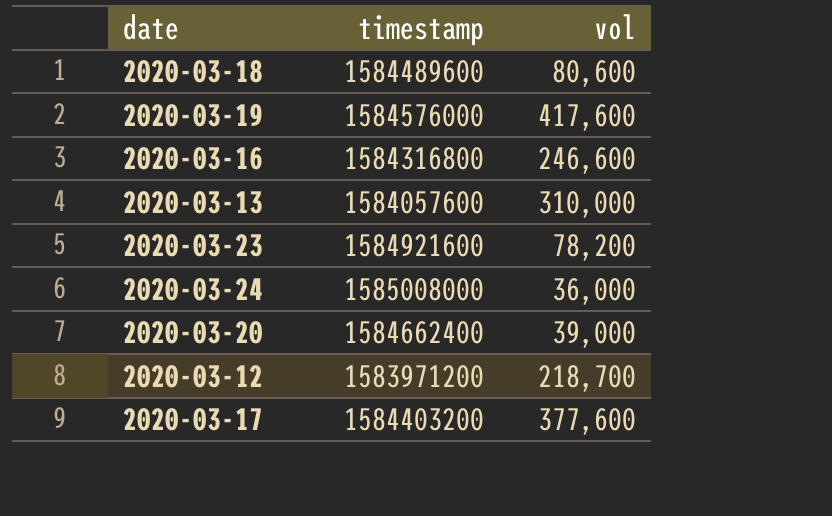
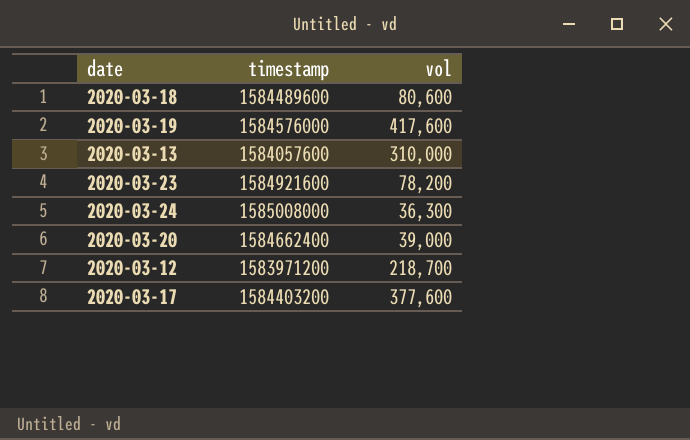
row 2020-03-16: 1584316800 | 246,600 -> none
2020-03-24 | vol: 36,000 -> 36,300

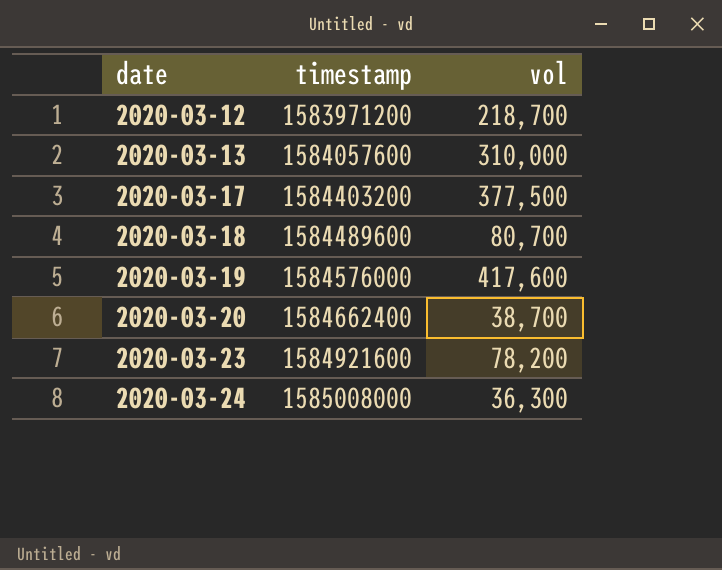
row order: none -> date ascending
2020-03-17 | vol: 377,600 -> 377,500
2020-03-18 | vol: 80,600 -> 80,700
2020-03-20 | vol: 39,000 -> 38,700

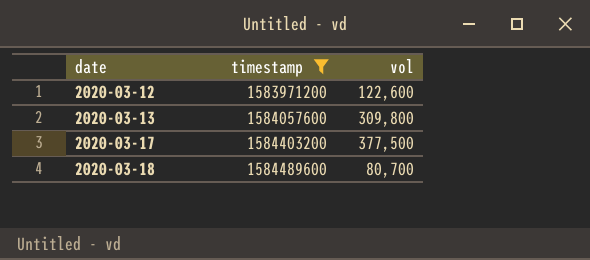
filter: none -> timestamp <= 1584489600
2020-03-12 | vol: 218,700 -> 122,600
2020-03-13 | vol: 310,000 -> 309,800

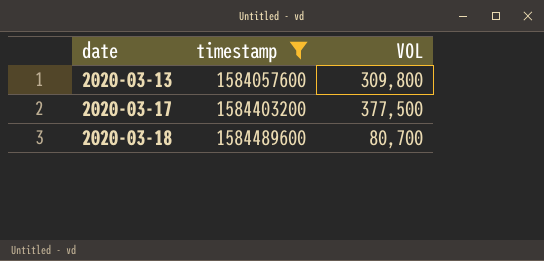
column name: vol -> VOL
row 2020-03-12: 1583971200 | 122,600 -> none

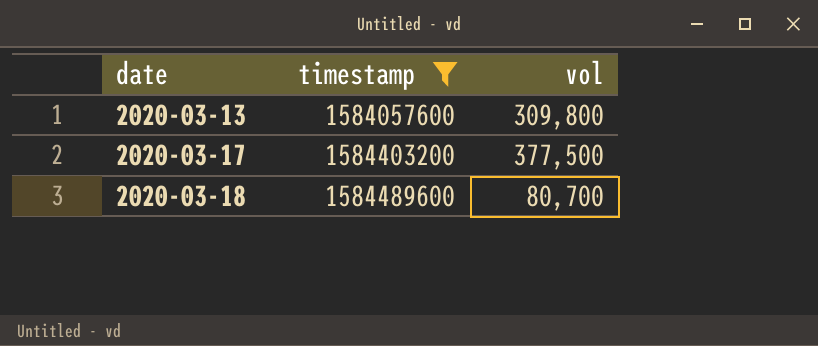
column name: VOL -> vol

